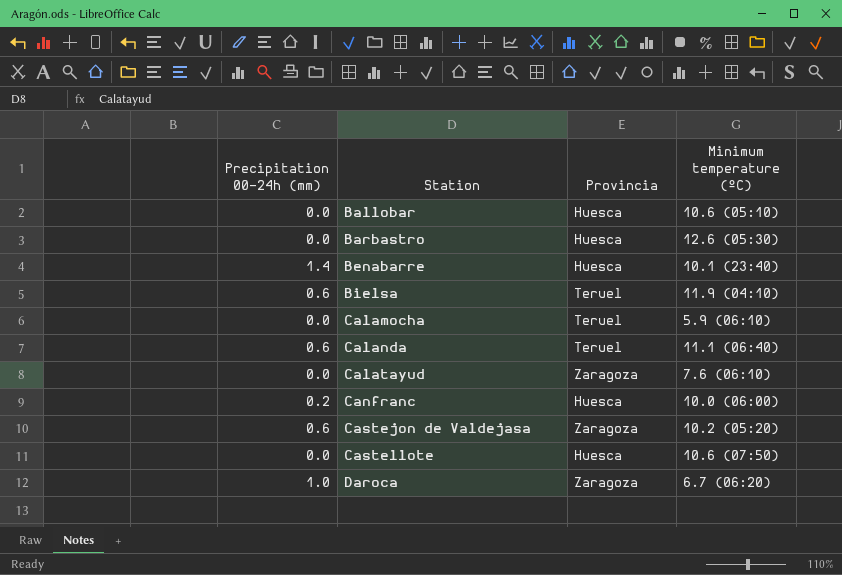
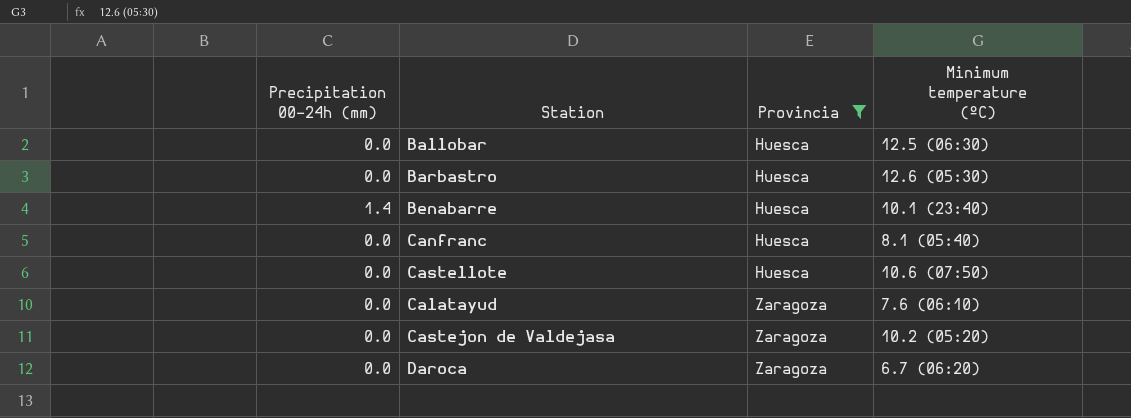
filter: none -> Provincia != Teruel
row order: Station ascending -> Provincia ascending
Ballobar | Minimum temperature (ºC): 10.6 (05:10) -> 12.5 (06:30)
Canfranc | Precipitation 00-24h (mm): 0.2 -> 0.0
Canfranc | Minimum temperature (ºC): 10.0 (06:00) -> 8.1 (05:40)
Castejon de Valdejasa | Precipitation 00-24h (mm): 0.6 -> 0.0
Daroca | Precipitation 00-24h (mm): 1.0 -> 0.0

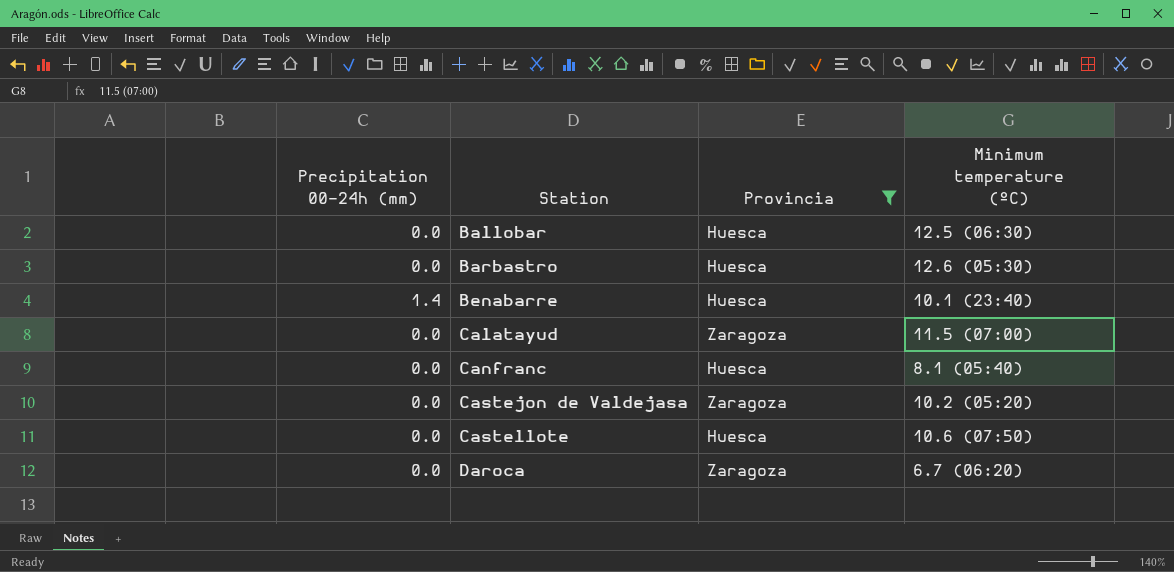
row order: Provincia ascending -> Station ascending
Calatayud | Minimum temperature (ºC): 7.6 (06:10) -> 11.5 (07:00)

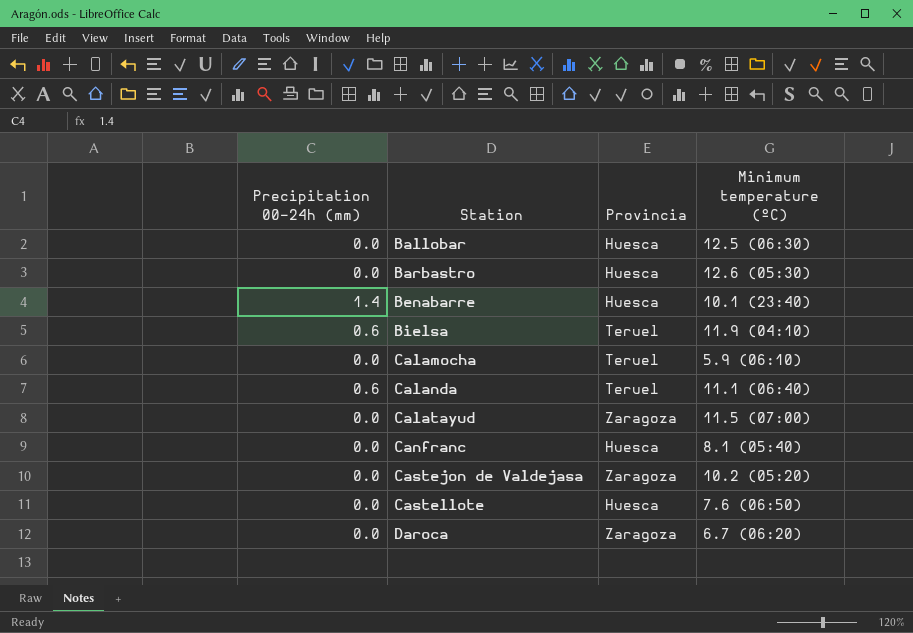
filter: Provincia != Teruel -> none
Castellote | Minimum temperature (ºC): 10.6 (07:50) -> 7.6 (06:50)

